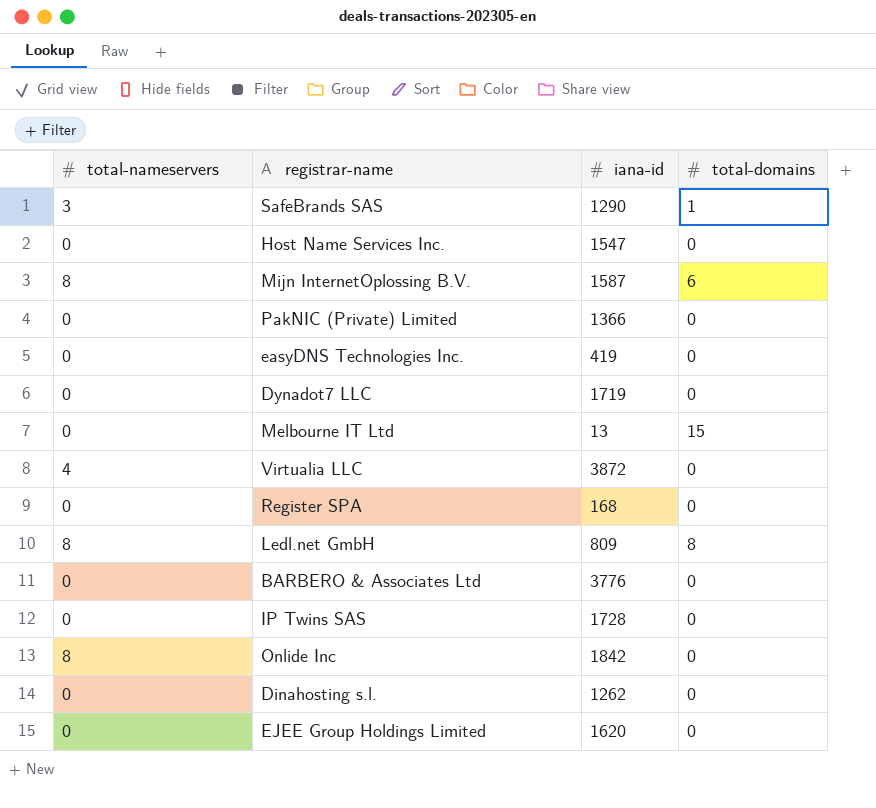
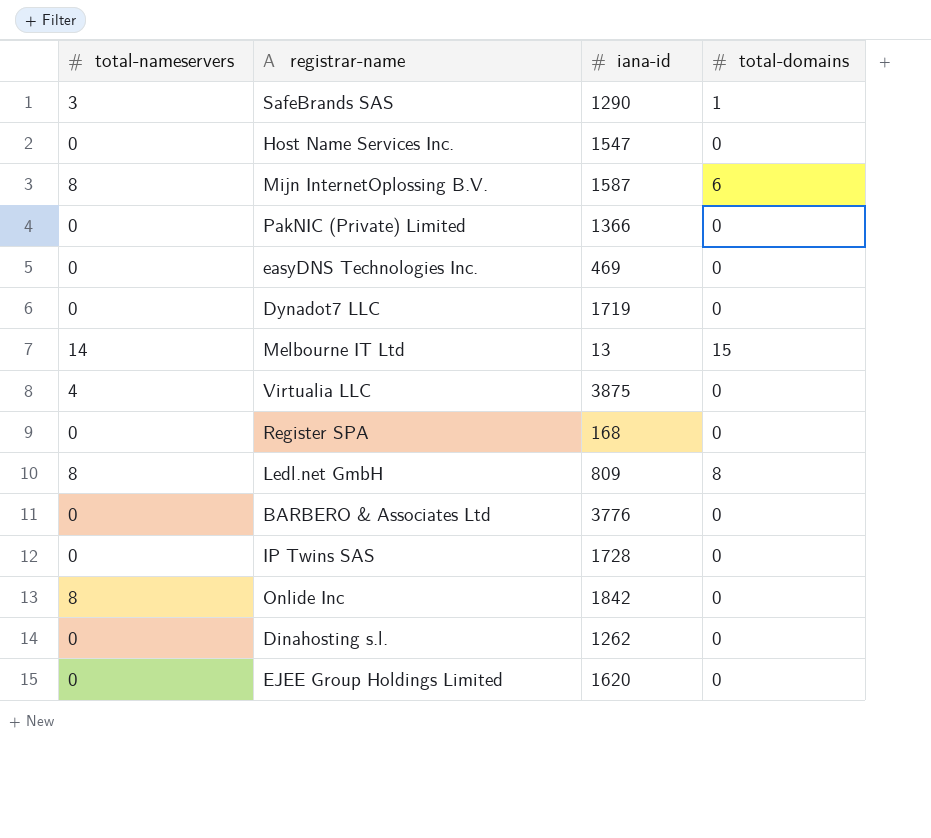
easyDNS Technologies Inc. | iana-id: 419 -> 469
Melbourne IT Ltd | total-nameservers: 0 -> 14
Virtualia LLC | iana-id: 3872 -> 3875

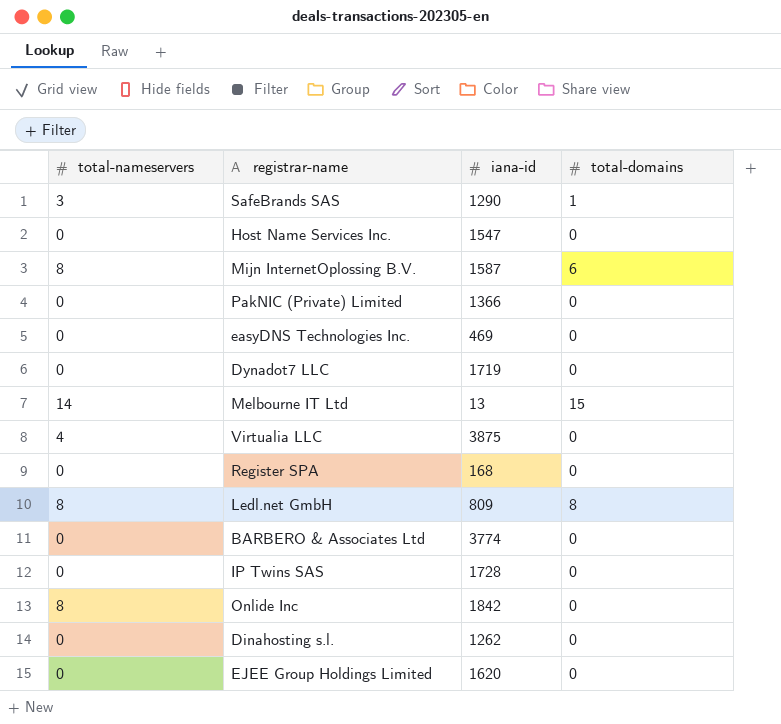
BARBERO & Associates Ltd | iana-id: 3776 -> 3774

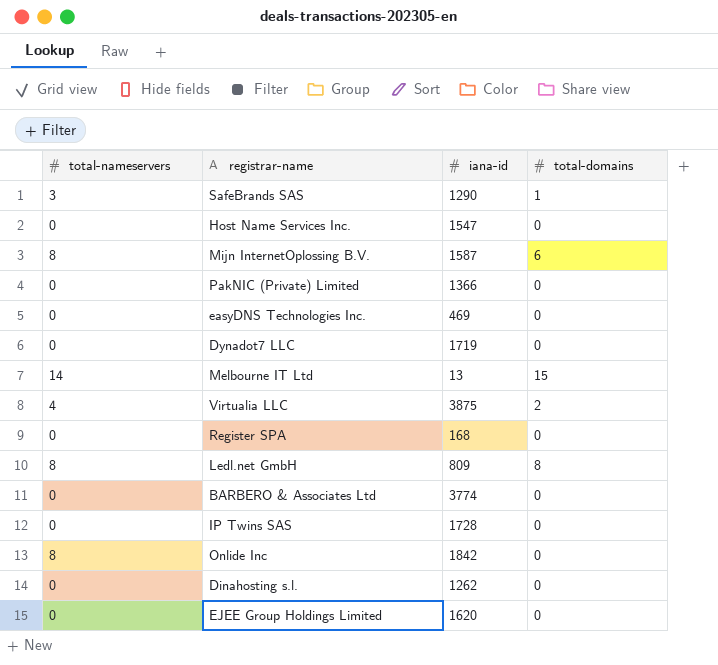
Virtualia LLC | total-domains: 0 -> 2

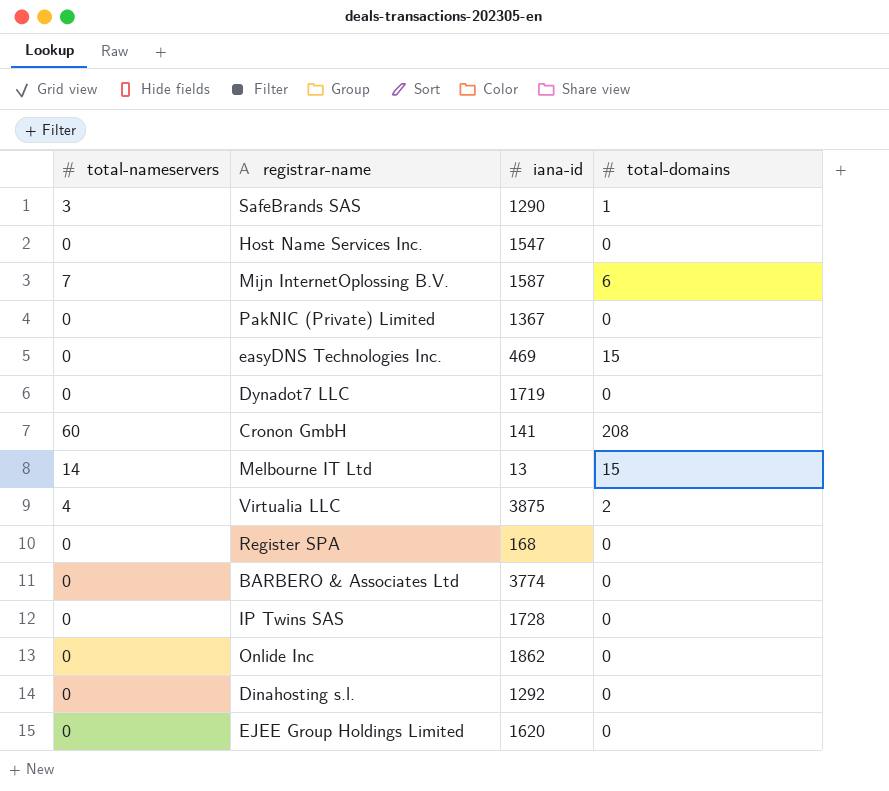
row Ledl.net GmbH: 8 | 809 | 8 -> none
Mijn InternetOplossing B.V. | total-nameservers: 8 -> 7
PakNIC (Private) Limited | iana-id: 1366 -> 1367
easyDNS Technologies Inc. | total-domains: 0 -> 15
row Cronon GmbH: none -> 60 | 141 | 208
Onlide Inc | total-nameservers: 8 -> 0
Onlide Inc | iana-id: 1842 -> 1862
Dinahosting s.l. | iana-id: 1262 -> 1292

